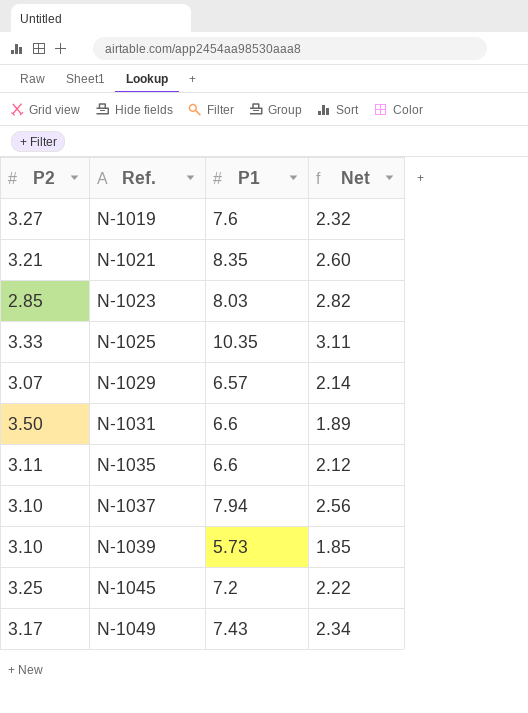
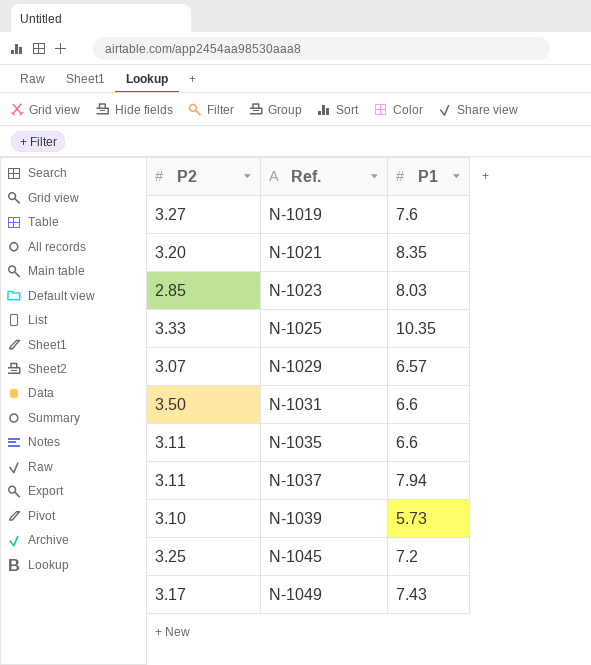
column Net | formula: [P1] / [P2] -> none
N-1021 | P2: 3.21 -> 3.20
N-1037 | P2: 3.10 -> 3.11

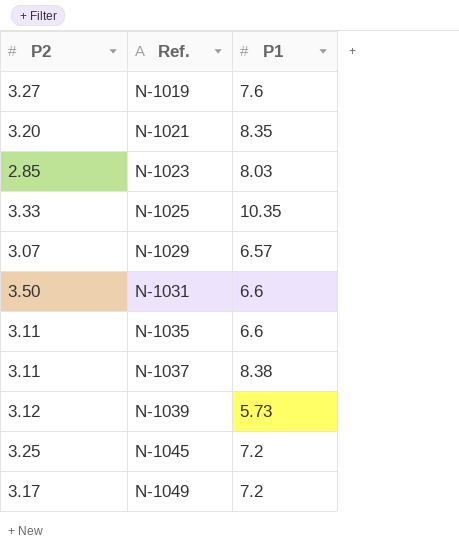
N-1037 | P1: 7.94 -> 8.38
N-1039 | P2: 3.10 -> 3.12
N-1049 | P1: 7.43 -> 7.2

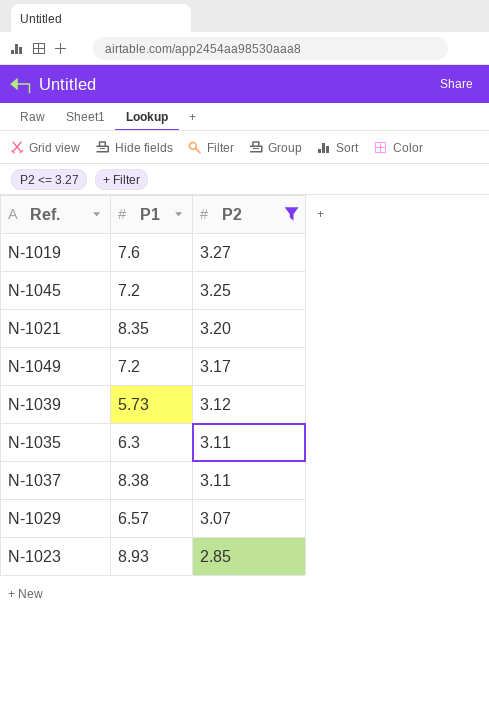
filter: none -> P2 <= 3.27
row order: Ref. ascending -> P2 descending
column P2 | position: 1 -> 3
N-1035 | P1: 6.6 -> 6.3
N-1023 | P1: 8.03 -> 8.93

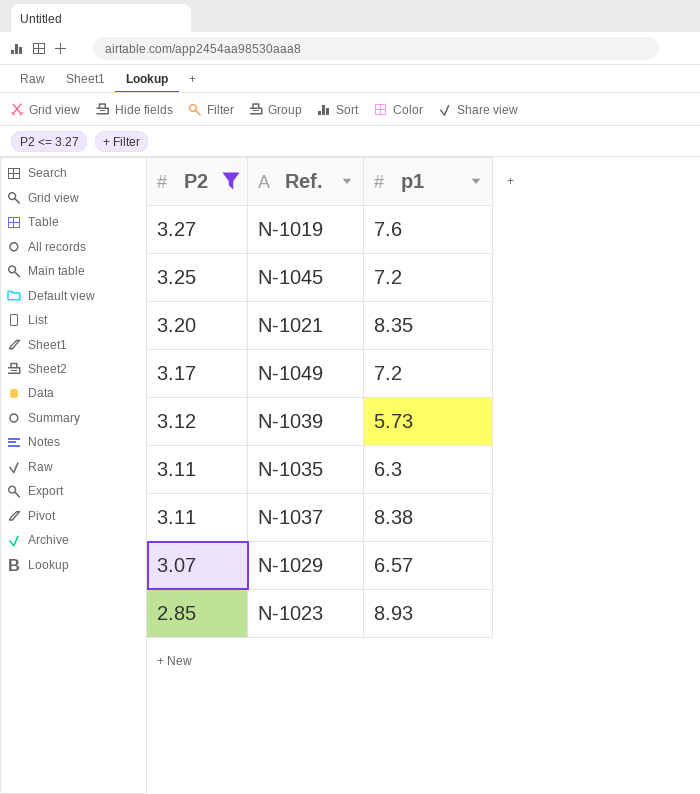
column P2 | position: 3 -> 1
column name: P1 -> p1

